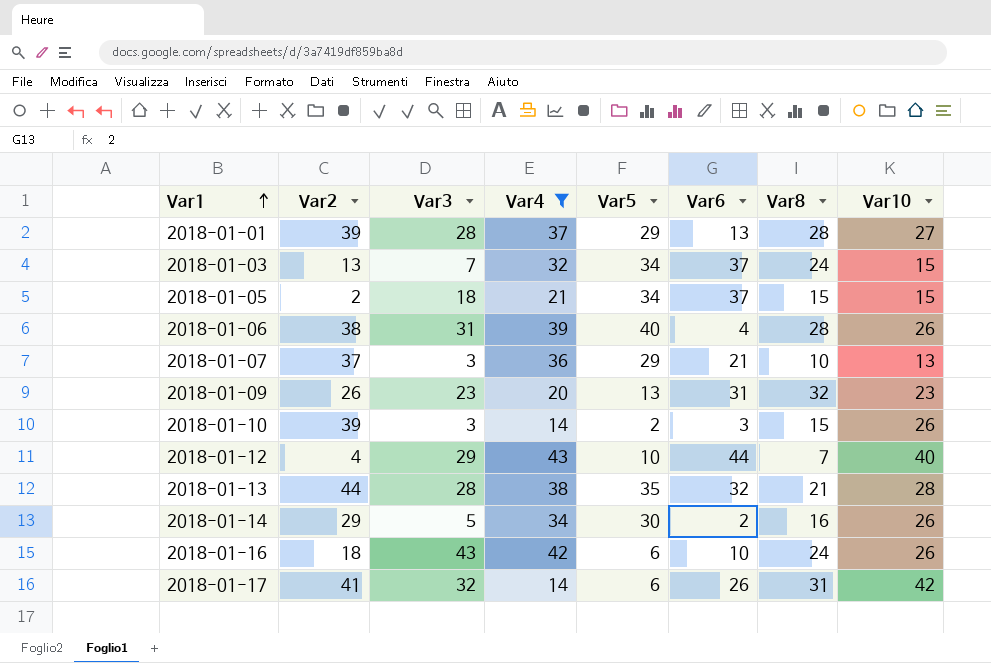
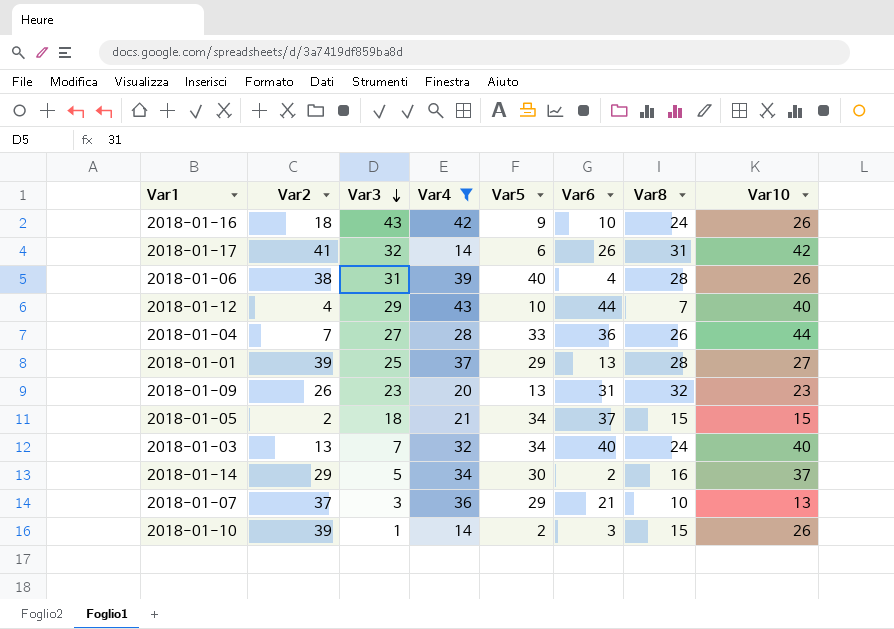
row order: Var1 ascending -> Var3 descending
row 2018-01-13: 44 | 28 | 38 | 35 | 32 | 21 | 28 -> none
2018-01-16 | Var5: 6 -> 9
row 2018-01-04: none -> 7 | 27 | 28 | 33 | 36 | 26 | 44
2018-01-01 | Var3: 28 -> 25
2018-01-03 | Var6: 37 -> 40
2018-01-03 | Var10: 15 -> 40
2018-01-14 | Var10: 26 -> 37
2018-01-10 | Var3: 3 -> 1

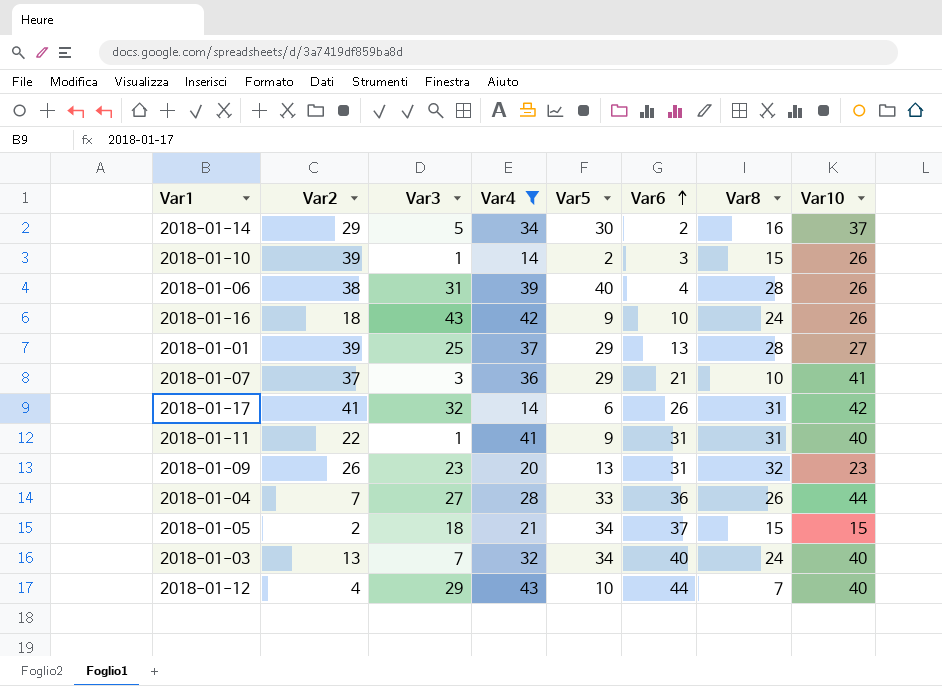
row order: Var3 descending -> Var6 ascending
2018-01-07 | Var10: 13 -> 41
row 2018-01-11: none -> 22 | 1 | 41 | 9 | 31 | 31 | 40

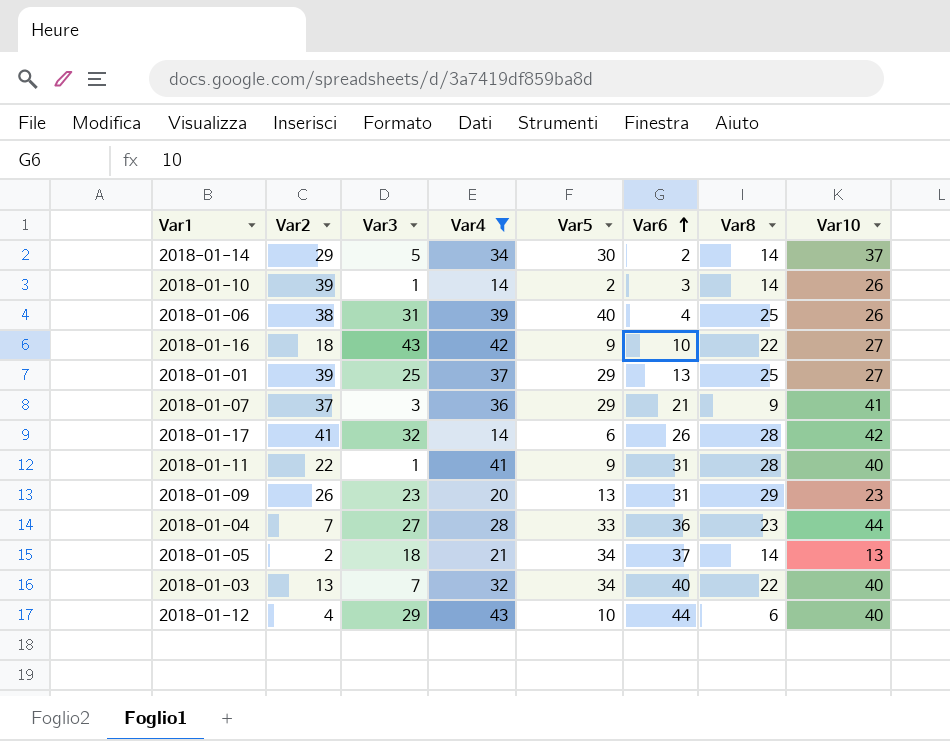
2018-01-14 | Var8: 16 -> 14
2018-01-10 | Var8: 15 -> 14
2018-01-06 | Var8: 28 -> 25
2018-01-16 | Var8: 24 -> 22
2018-01-16 | Var10: 26 -> 27
2018-01-01 | Var8: 28 -> 25
2018-01-07 | Var8: 10 -> 9
2018-01-17 | Var8: 31 -> 28
2018-01-11 | Var8: 31 -> 28
2018-01-09 | Var8: 32 -> 29
2018-01-04 | Var8: 26 -> 23
2018-01-05 | Var8: 15 -> 14
2018-01-05 | Var10: 15 -> 13
2018-01-03 | Var8: 24 -> 22
2018-01-12 | Var8: 7 -> 6

